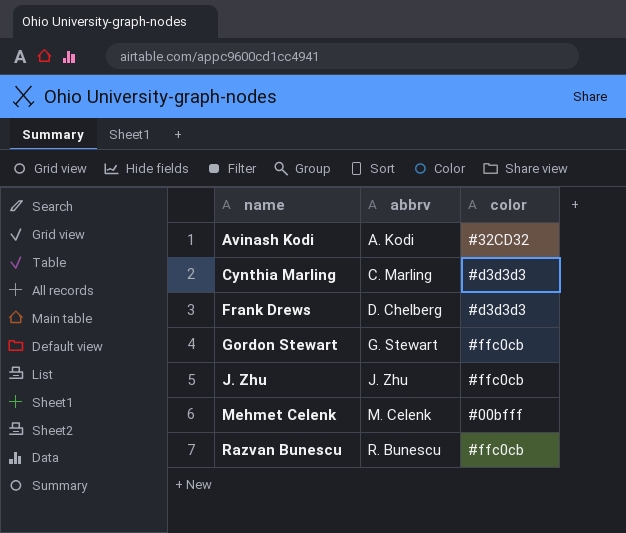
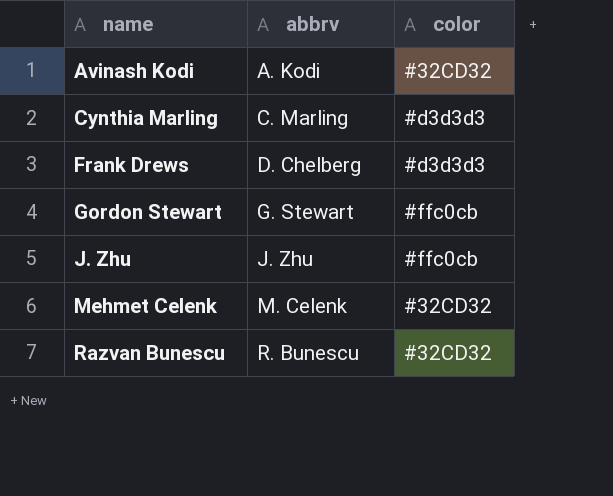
Mehmet Celenk | color: #00bfff -> #32CD32
Razvan Bunescu | color: #ffc0cb -> #32CD32

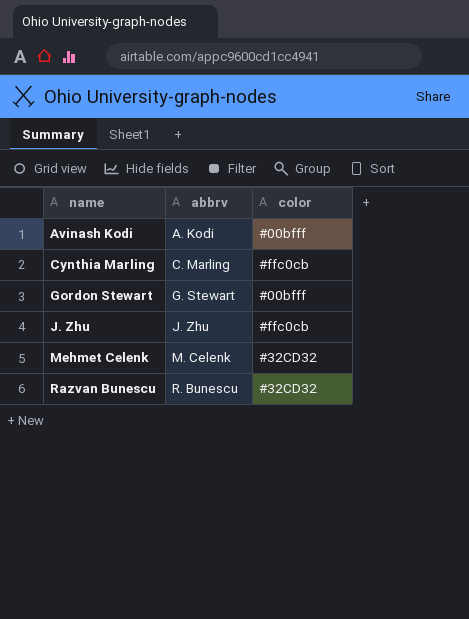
row Frank Drews: D. Chelberg | #d3d3d3 -> none
Avinash Kodi | color: #32CD32 -> #00bfff
Cynthia Marling | color: #d3d3d3 -> #ffc0cb
Gordon Stewart | color: #ffc0cb -> #00bfff

